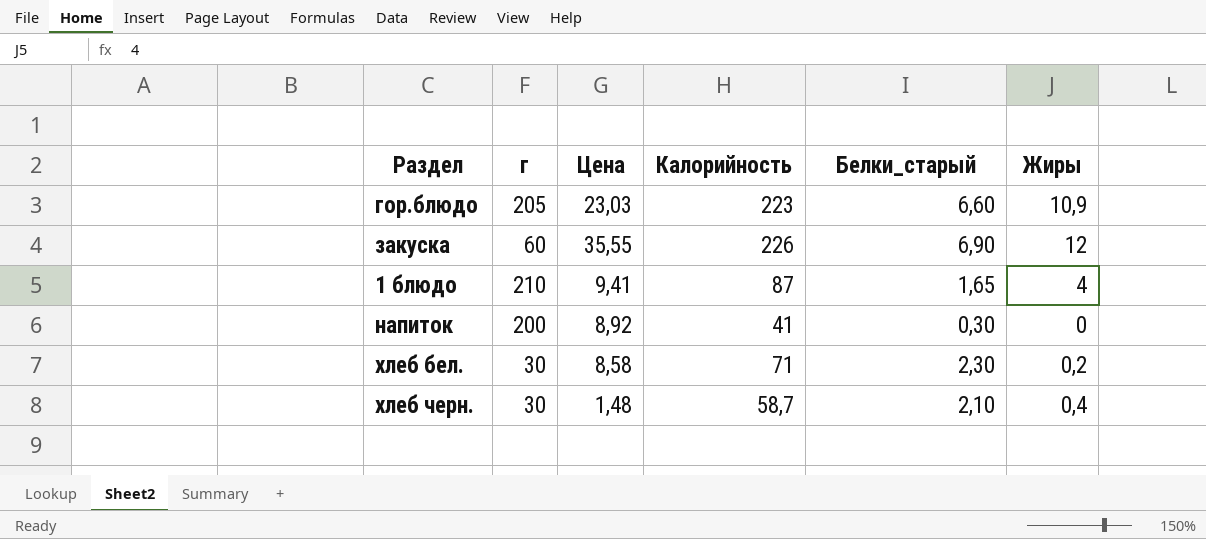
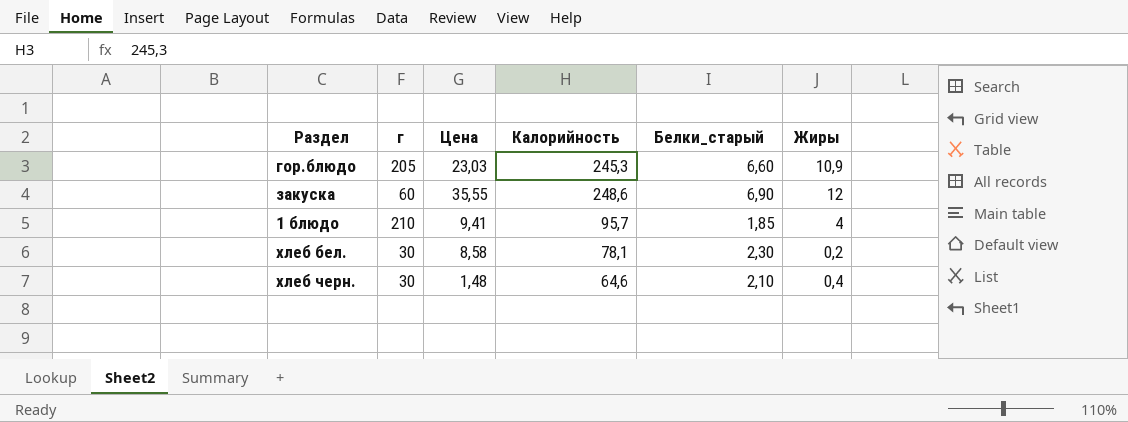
row напиток: 200 | 8,92 | 41 | 0,30 | 0 -> none
гор.блюдо | Калорийность: 223 -> 245,3
закуска | Калорийность: 226 -> 248,6
1 блюдо | Калорийность: 87 -> 95,7
1 блюдо | Белки_старый: 1,65 -> 1,85
хлеб бел. | Калорийность: 71 -> 78,1
хлеб черн. | Калорийность: 58,7 -> 64,6

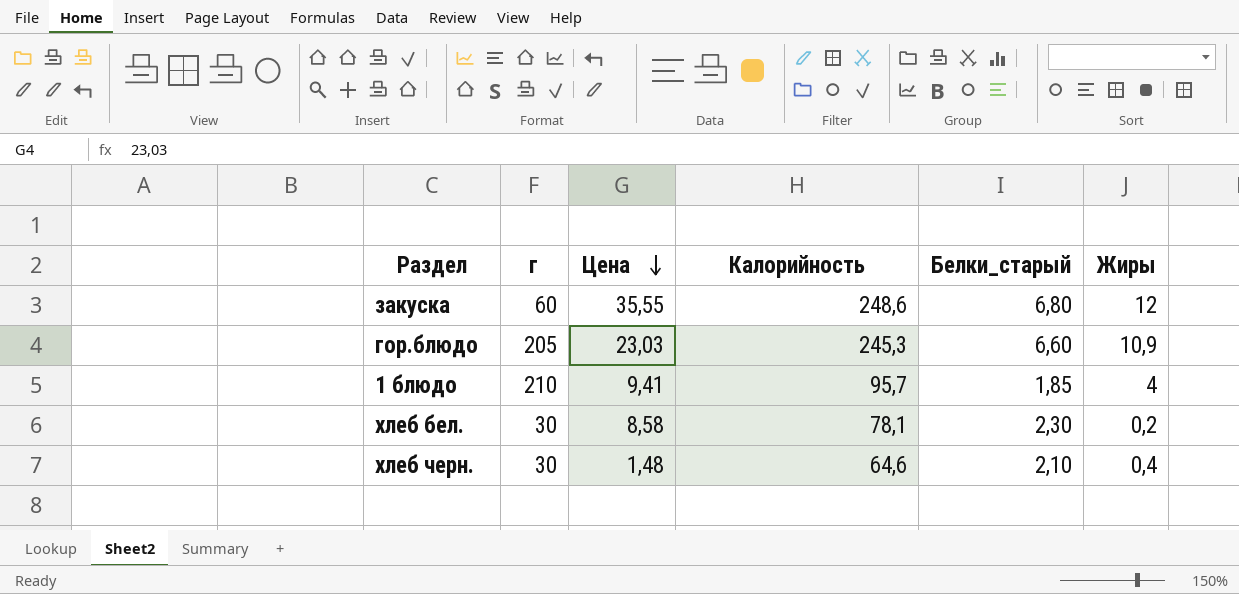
row order: none -> Цена descending
закуска | Белки_старый: 6,90 -> 6,80

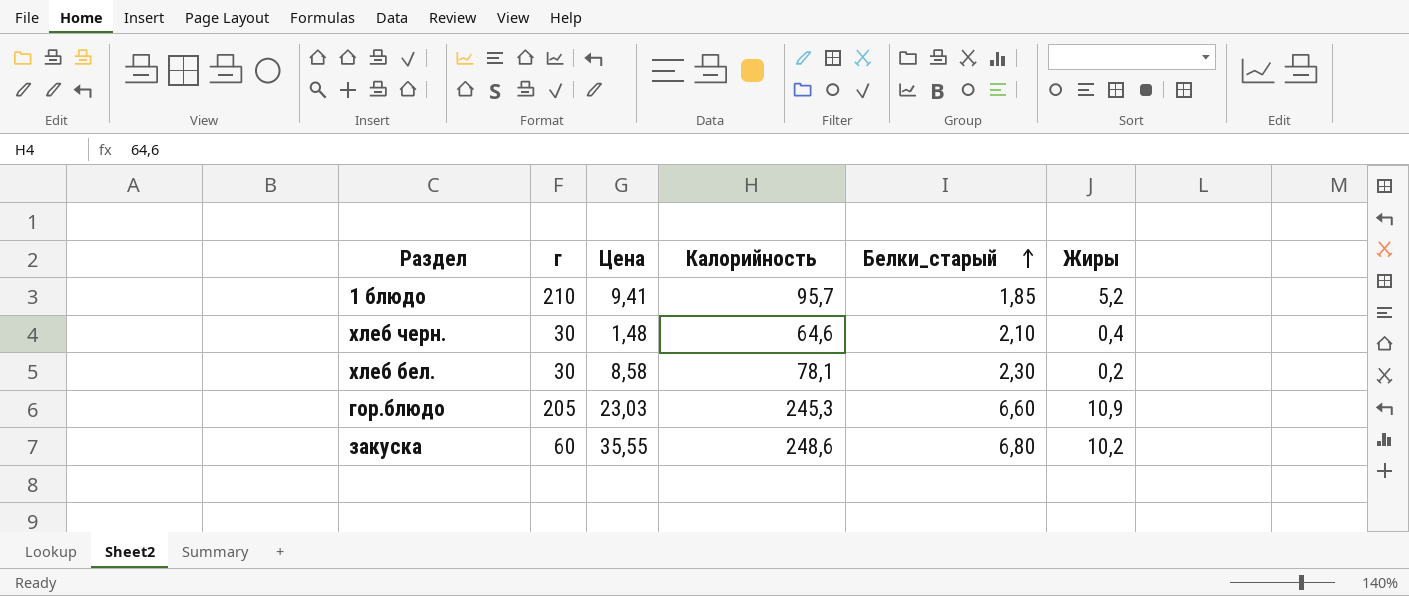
row order: Цена descending -> Белки_старый ascending
1 блюдо | Жиры: 4 -> 5,2
закуска | Жиры: 12 -> 10,2

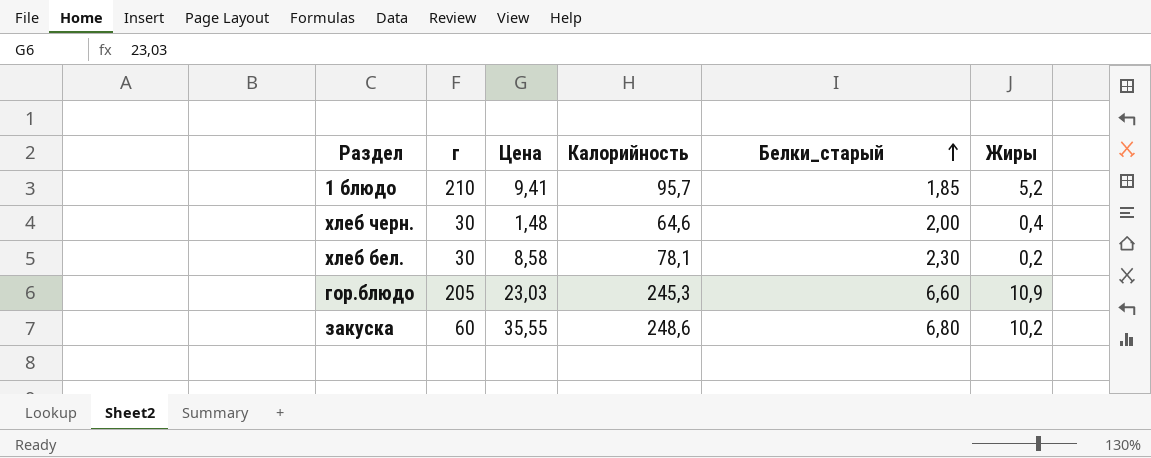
хлеб черн. | Белки_старый: 2,10 -> 2,00

